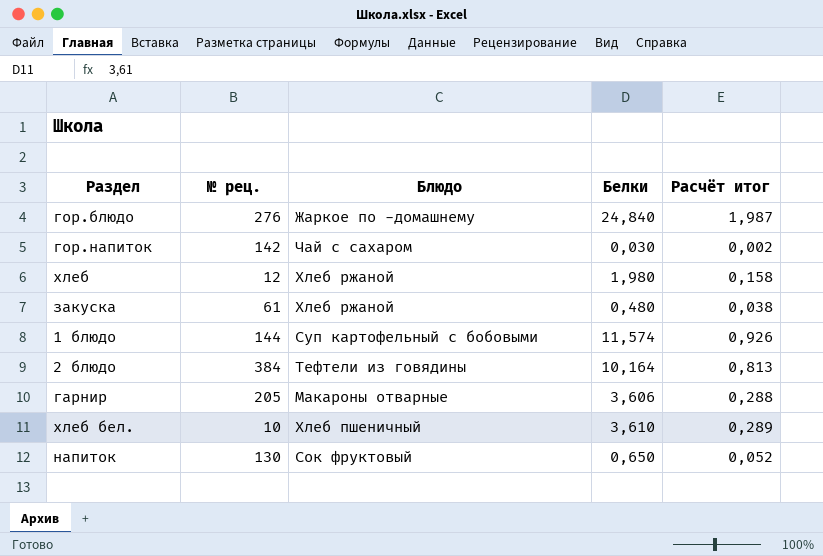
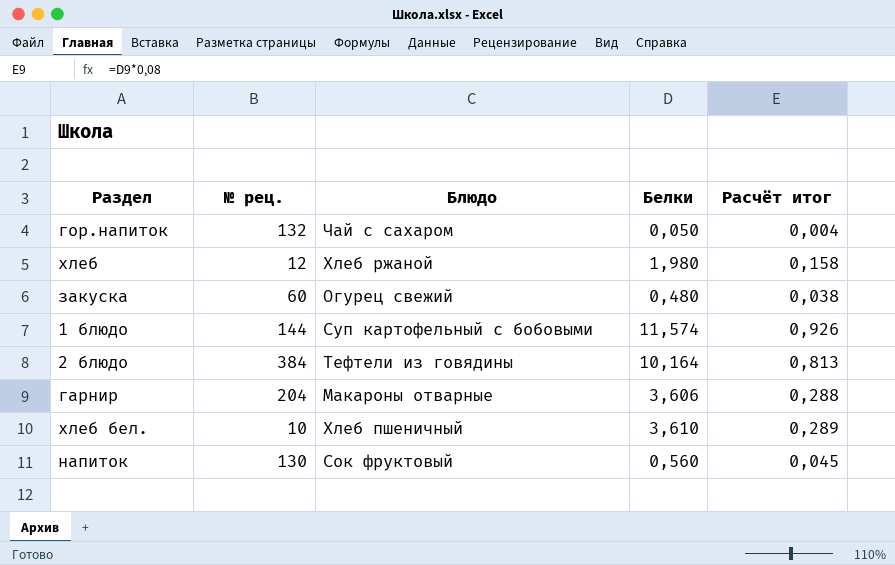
row гор.блюдо: 276 | Жаркое по -домашнему | 24,840 | 1,987 -> none
гор.напиток | № рец.: 142 -> 132
гор.напиток | Белки: 0,030 -> 0,050
гор.напиток | Расчёт итог: 0,002 -> 0,004
закуска | № рец.: 61 -> 60
закуска | Блюдо: Хлеб ржаной -> Огурец свежий
гарнир | № рец.: 205 -> 204
напиток | Белки: 0,650 -> 0,560
напиток | Расчёт итог: 0,052 -> 0,045

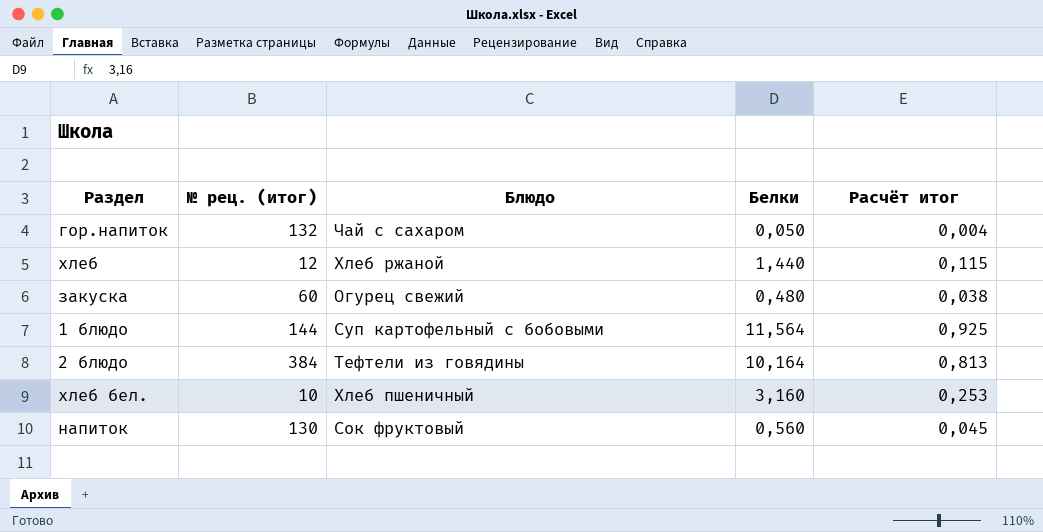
column name: № рец. -> № рец. (итог)
row гарнир: 204 | Макароны отварные | 3,606 | 0,288 -> none
хлеб | Белки: 1,980 -> 1,440
хлеб | Расчёт итог: 0,158 -> 0,115
1 блюдо | Белки: 11,574 -> 11,564
1 блюдо | Расчёт итог: 0,926 -> 0,925
хлеб бел. | Белки: 3,610 -> 3,160
хлеб бел. | Расчёт итог: 0,289 -> 0,253

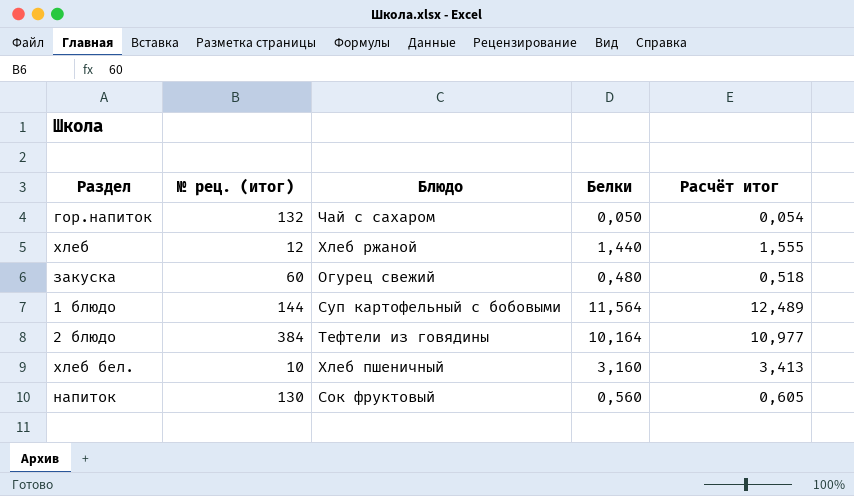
column Расчёт итог | formula: [Белки] * 0,08 -> [Белки] * 1,08

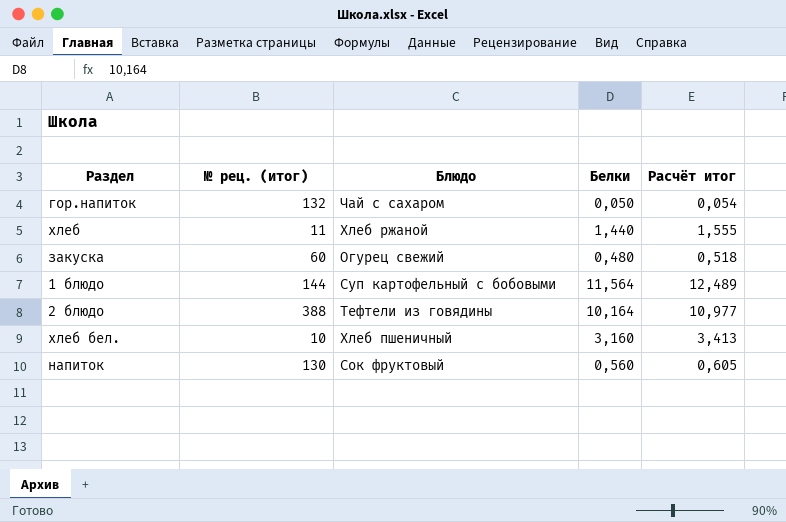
хлеб | № рец. (итог): 12 -> 11
2 блюдо | № рец. (итог): 384 -> 388

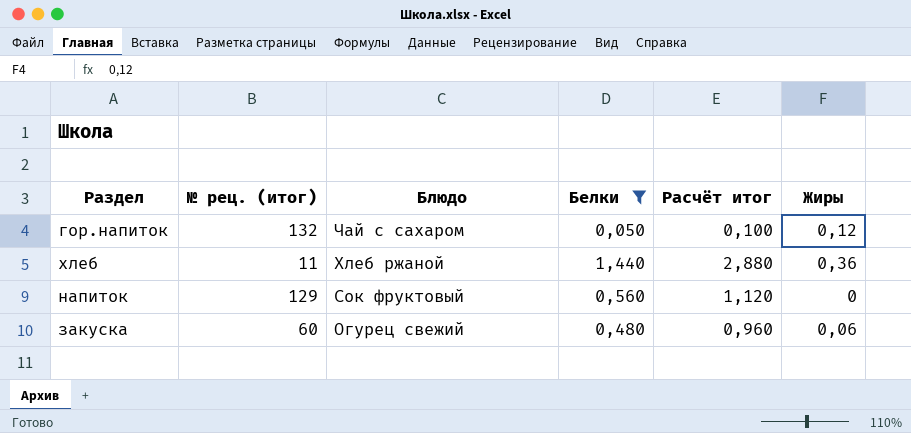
filter: none -> Белки <= 1,440
row order: none -> Блюдо descending
column Расчёт итог | formula: [Белки] * 1,08 -> [Белки] * 2
column Жиры | position: none -> 6
напиток | № рец. (итог): 130 -> 129

